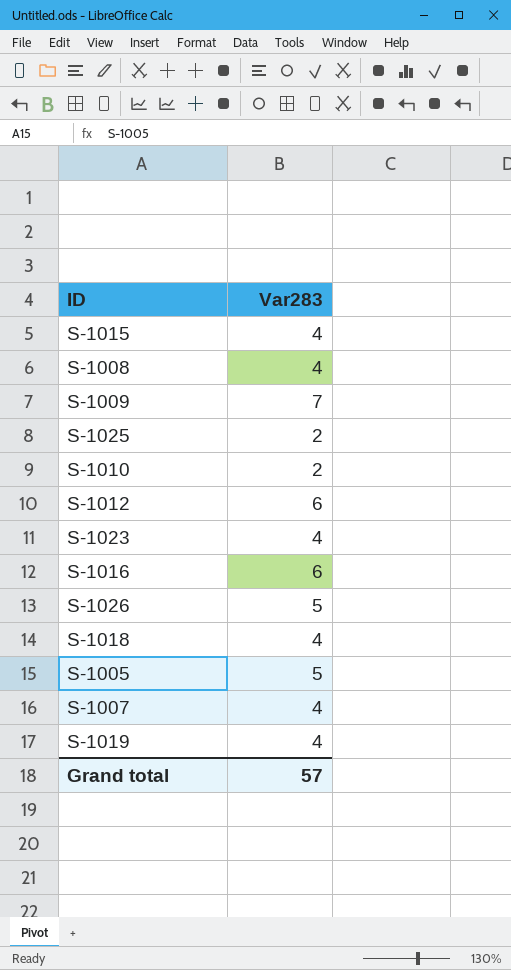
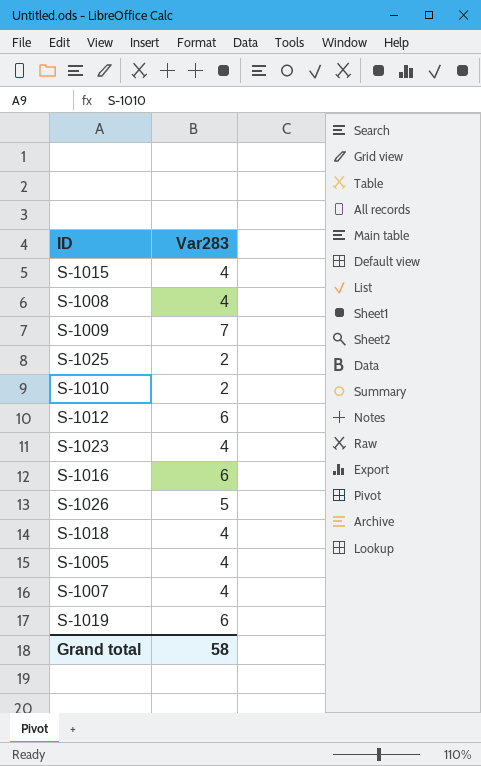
S-1005 | Var283: 5 -> 4
S-1019 | Var283: 4 -> 6
Grand total | Var283: 57 -> 58

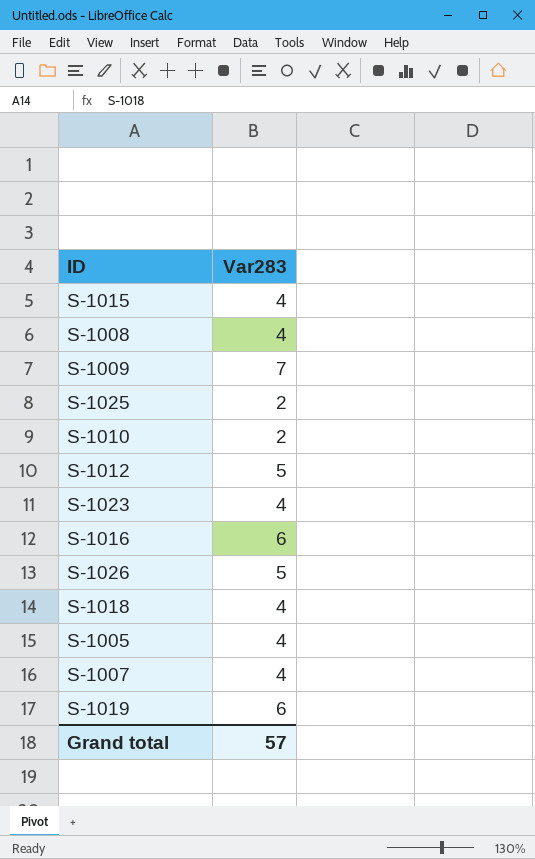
S-1012 | Var283: 6 -> 5
Grand total | Var283: 58 -> 57

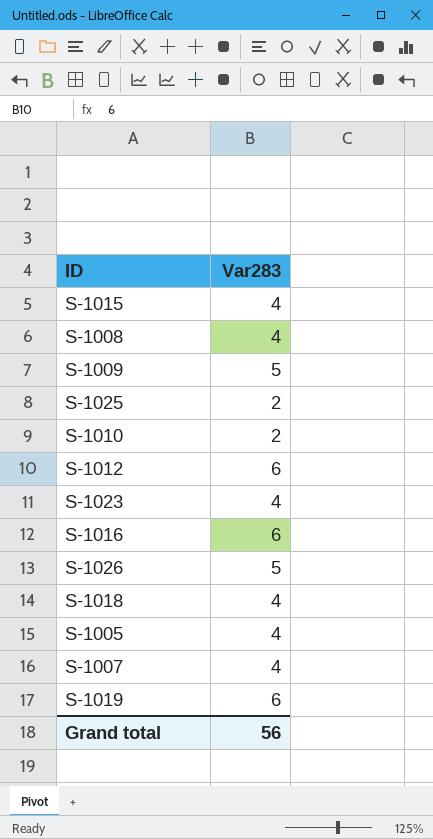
S-1009 | Var283: 7 -> 5
S-1012 | Var283: 5 -> 6
Grand total | Var283: 57 -> 56

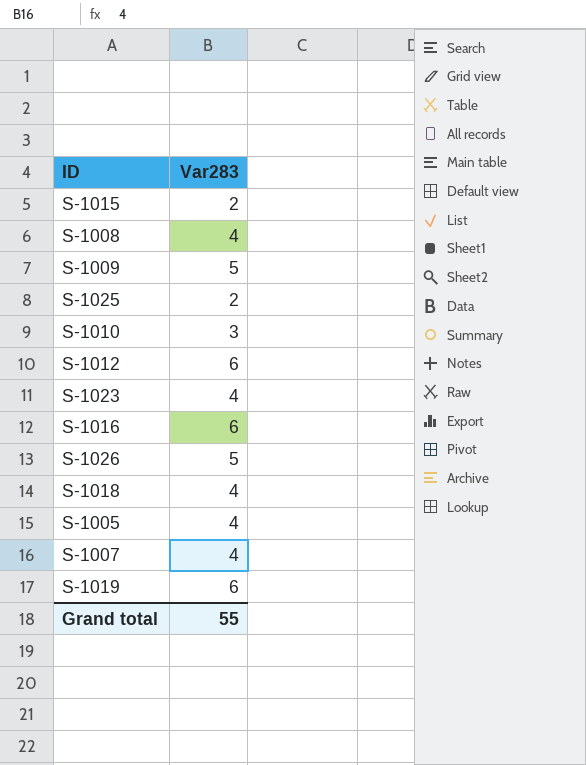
S-1015 | Var283: 4 -> 2
S-1010 | Var283: 2 -> 3
Grand total | Var283: 56 -> 55

